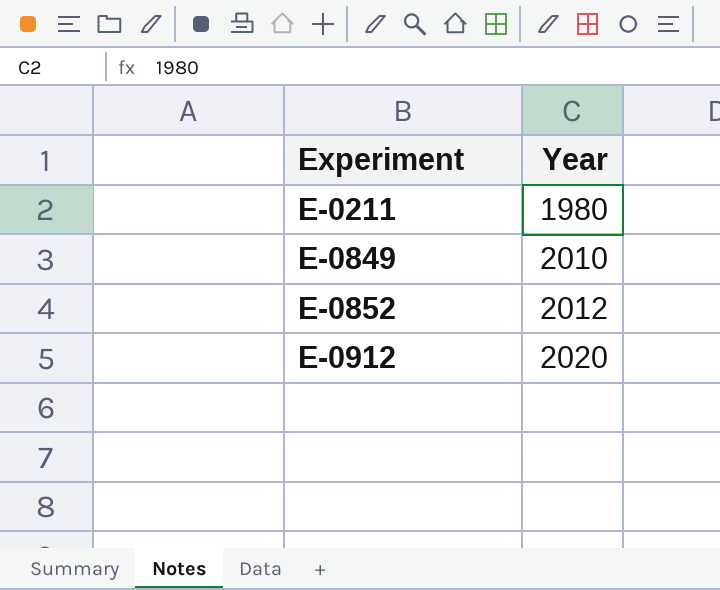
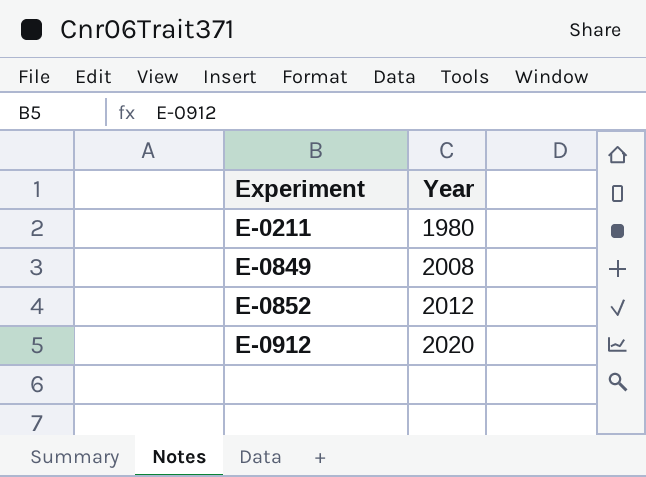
E-0849 | Year: 2010 -> 2008

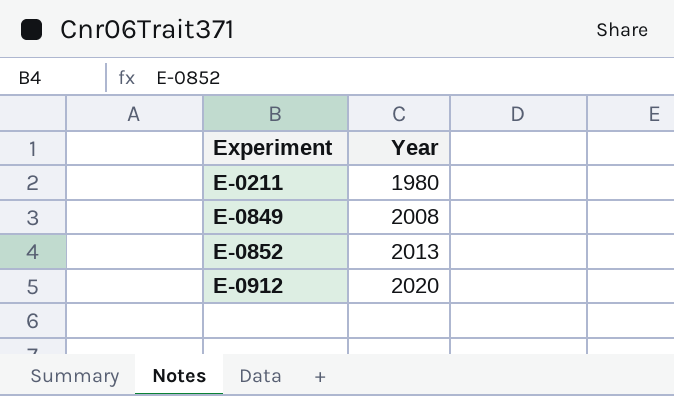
E-0852 | Year: 2012 -> 2013

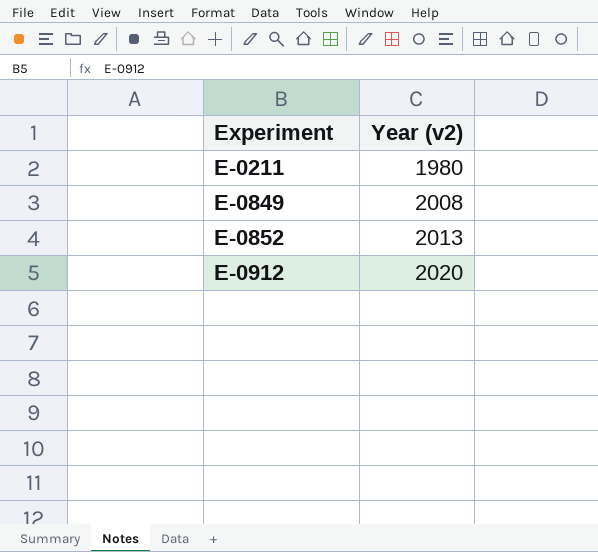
column name: Year -> Year (v2)

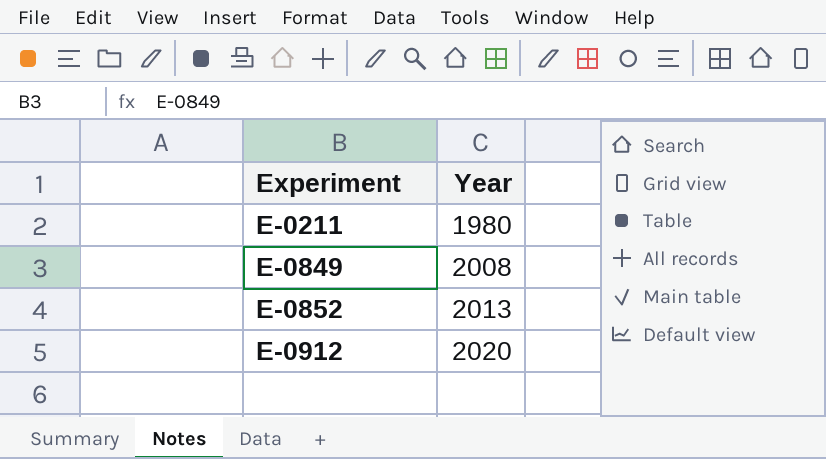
column name: Year (v2) -> Year

